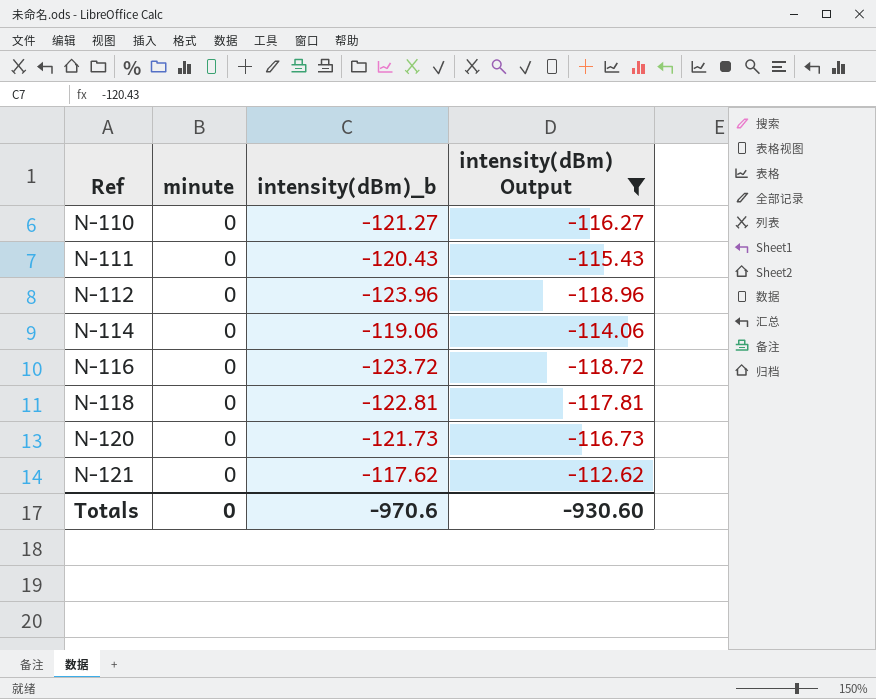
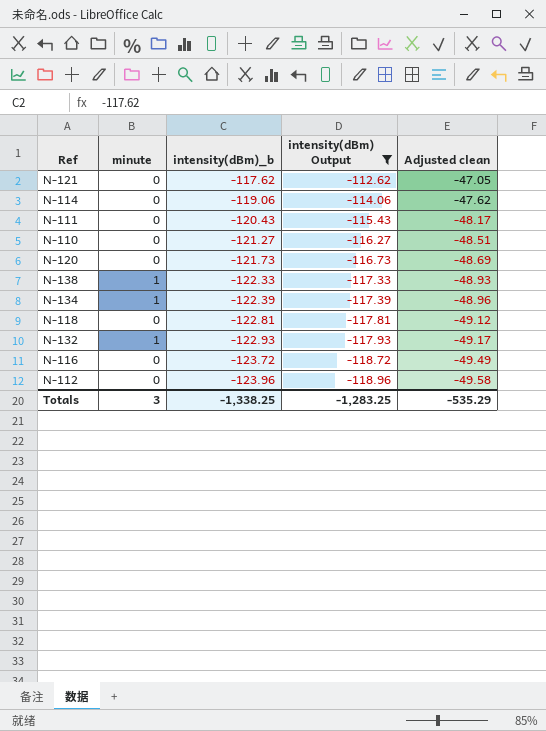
row order: Ref ascending -> intensity(dBm)_b descending
column Adjusted clean | formula: none -> [intensity(dBm)_b] * 0.4
row N-138: none -> 1 | -122.33 | -117.33 | -48.93
row N-134: none -> 1 | -122.39 | -117.39 | -48.96
row N-132: none -> 1 | -122.93 | -117.93 | -49.17
Totals | minute: 0 -> 3
Totals | intensity(dBm)_b: -970.6 -> -1,338.25
Totals | intensity(dBm) Output: -930.60 -> -1,283.25

